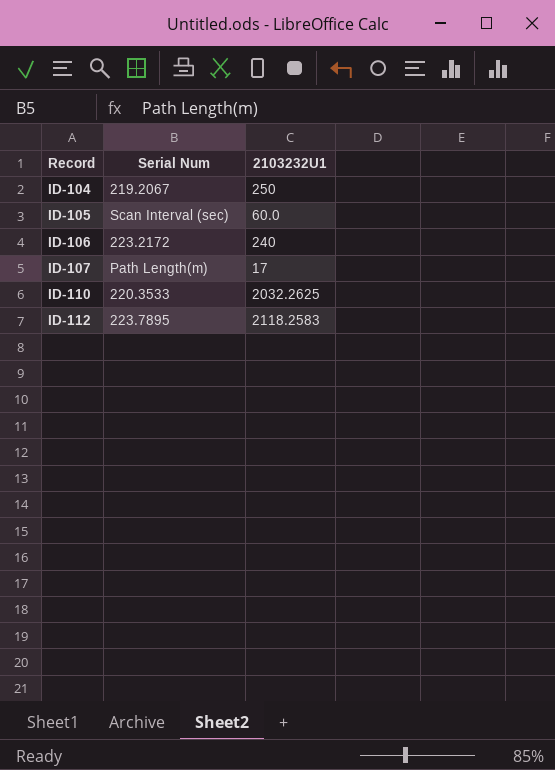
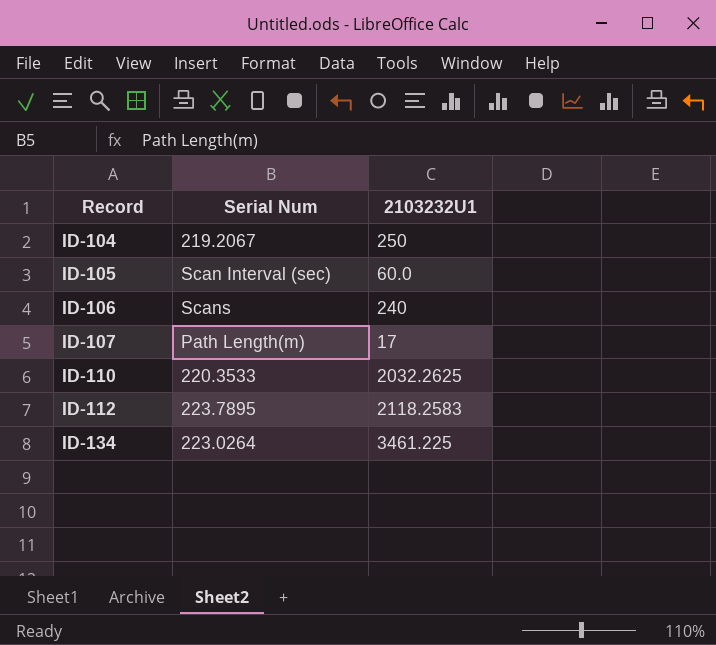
ID-106 | Serial Num: 223.2172 -> Scans
row ID-134: none -> 223.0264 | 3461.225

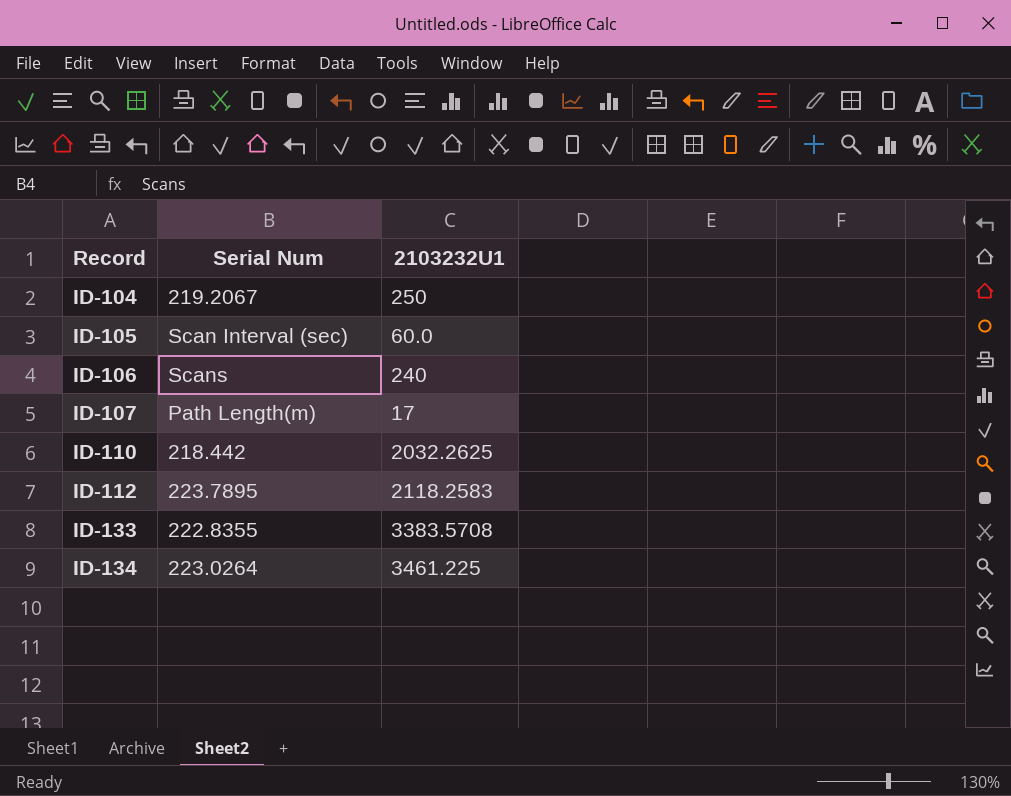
ID-110 | Serial Num: 220.3533 -> 218.442
row ID-133: none -> 222.8355 | 3383.5708

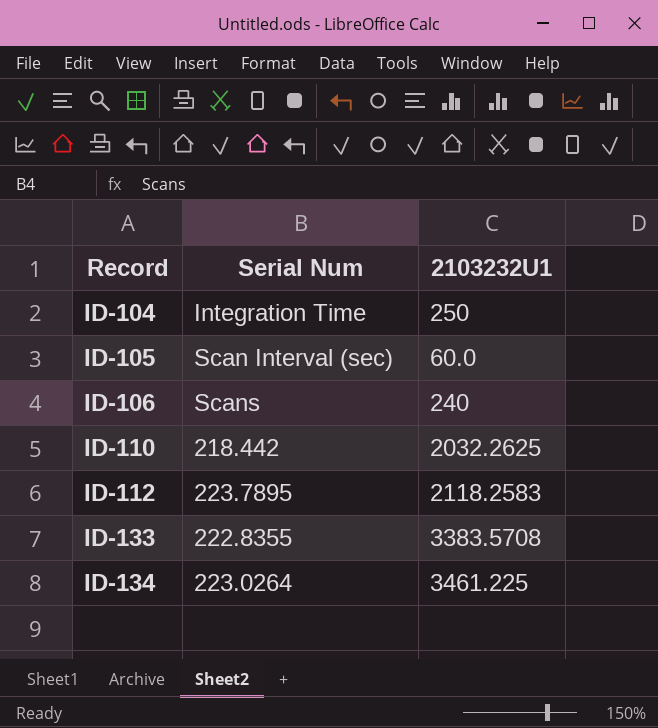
row ID-107: Path Length(m) | 17 -> none
ID-104 | Serial Num: 219.2067 -> Integration Time

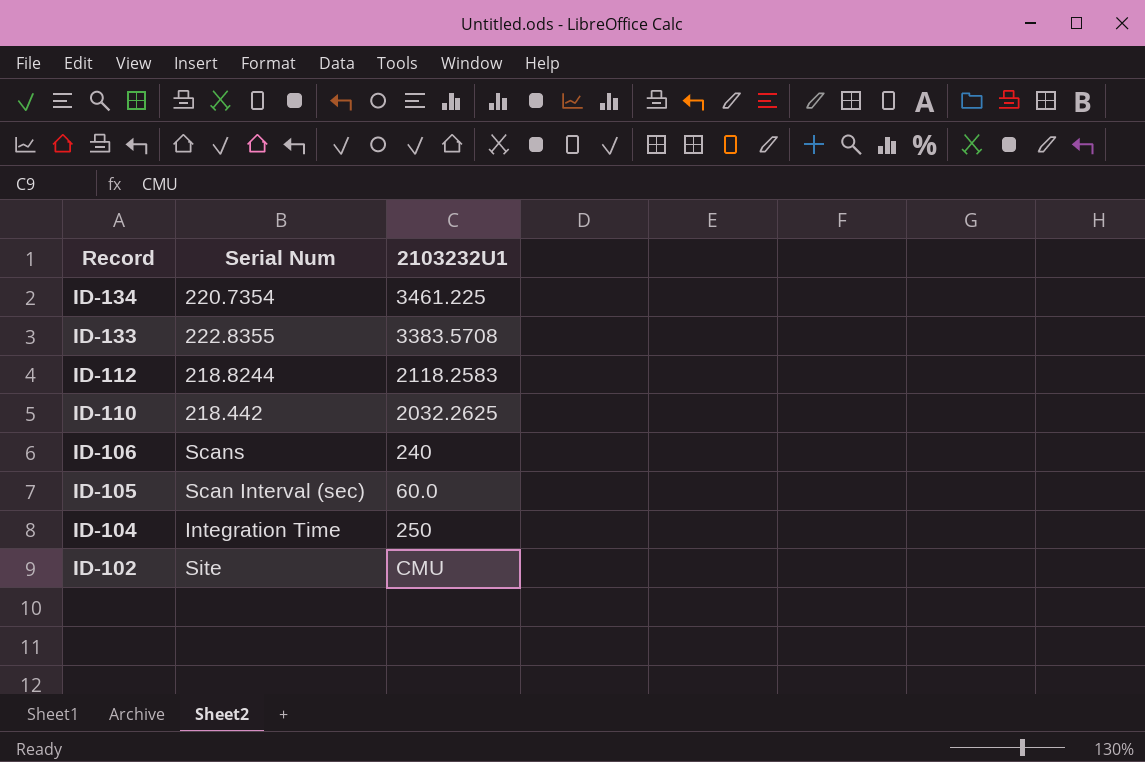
row order: Record ascending -> Record descending
ID-134 | Serial Num: 223.0264 -> 220.7354
ID-112 | Serial Num: 223.7895 -> 218.8244
row ID-102: none -> Site | CMU

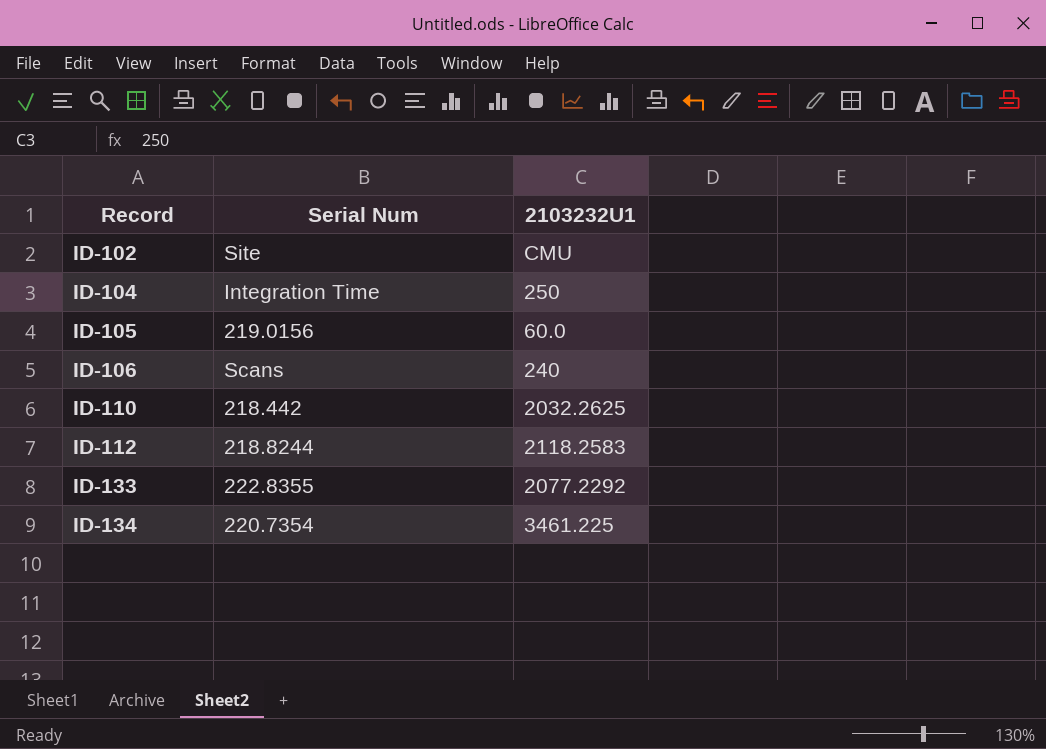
row order: Record descending -> Record ascending
ID-105 | Serial Num: Scan Interval (sec) -> 219.0156
ID-133 | 2103232U1: 3383.5708 -> 2077.2292

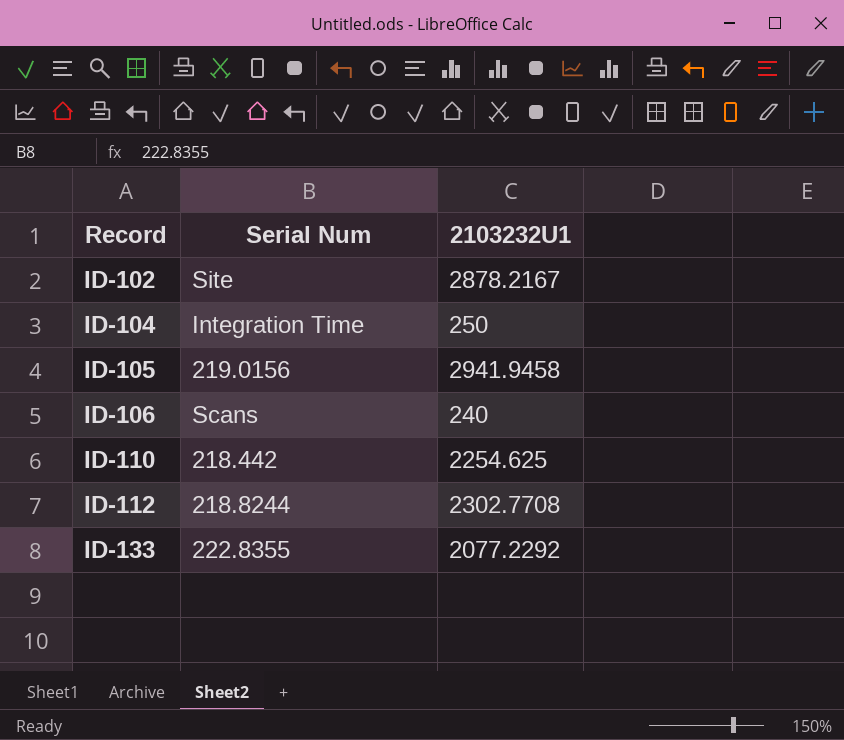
row ID-134: 220.7354 | 3461.225 -> none
ID-102 | 2103232U1: CMU -> 2878.2167
ID-105 | 2103232U1: 60.0 -> 2941.9458
ID-110 | 2103232U1: 2032.2625 -> 2254.625
ID-112 | 2103232U1: 2118.2583 -> 2302.7708

